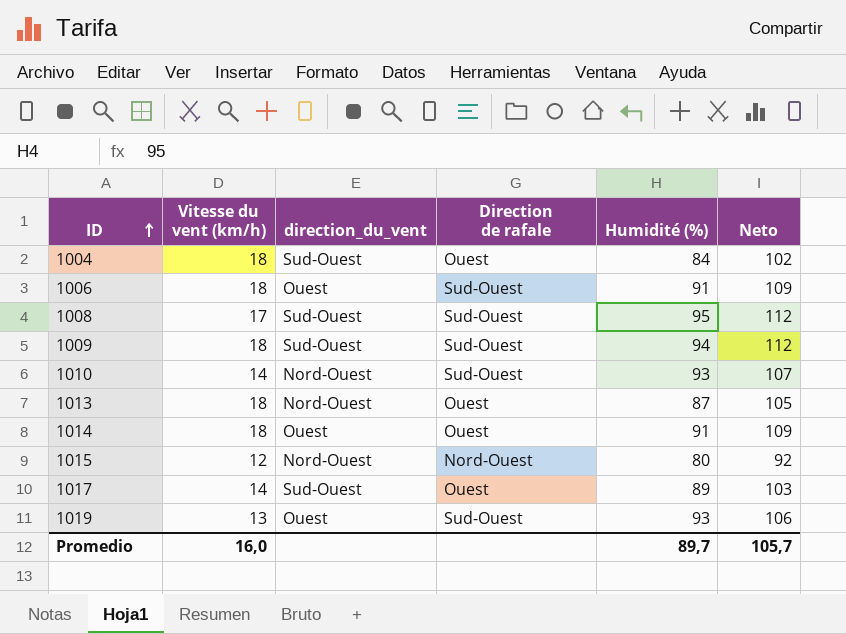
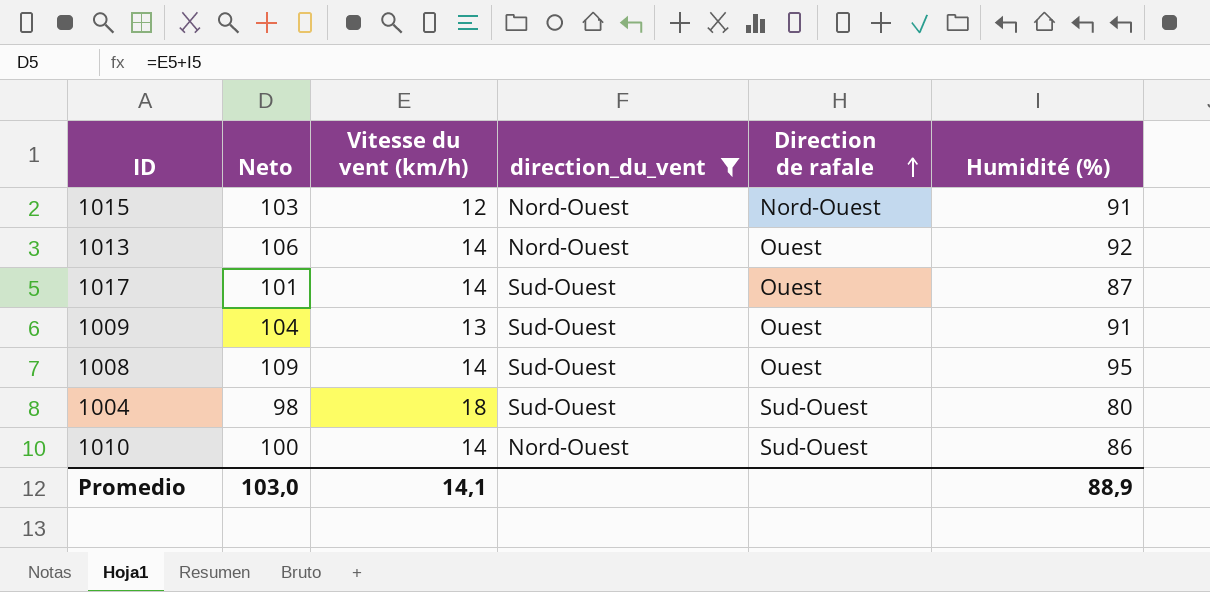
filter: none -> direction_du_vent != Ouest
row order: ID ascending -> Direction de rafale ascending
column Neto | position: 6 -> 2
1015 | Neto: 92 -> 103
1015 | Humidité (%): 80 -> 91
1013 | Neto: 105 -> 106
1013 | Vitesse du vent (km/h): 18 -> 14
1013 | Humidité (%): 87 -> 92
1017 | Neto: 103 -> 101
1017 | Humidité (%): 89 -> 87
1009 | Neto: 112 -> 104
1009 | Vitesse du vent (km/h): 18 -> 13
1009 | Direction de rafale: Sud-Ouest -> Ouest
1009 | Humidité (%): 94 -> 91
1008 | Neto: 112 -> 109
1008 | Vitesse du vent (km/h): 17 -> 14
1008 | Direction de rafale: Sud-Ouest -> Ouest
1004 | Neto: 102 -> 98
1004 | Direction de rafale: Ouest -> Sud-Ouest
1004 | Humidité (%): 84 -> 80
1010 | Neto: 107 -> 100
1010 | Humidité (%): 93 -> 86
Promedio | Neto: 105,7 -> 103,0
Promedio | Vitesse du vent (km/h): 16,0 -> 14,1
Promedio | Humidité (%): 89,7 -> 88,9

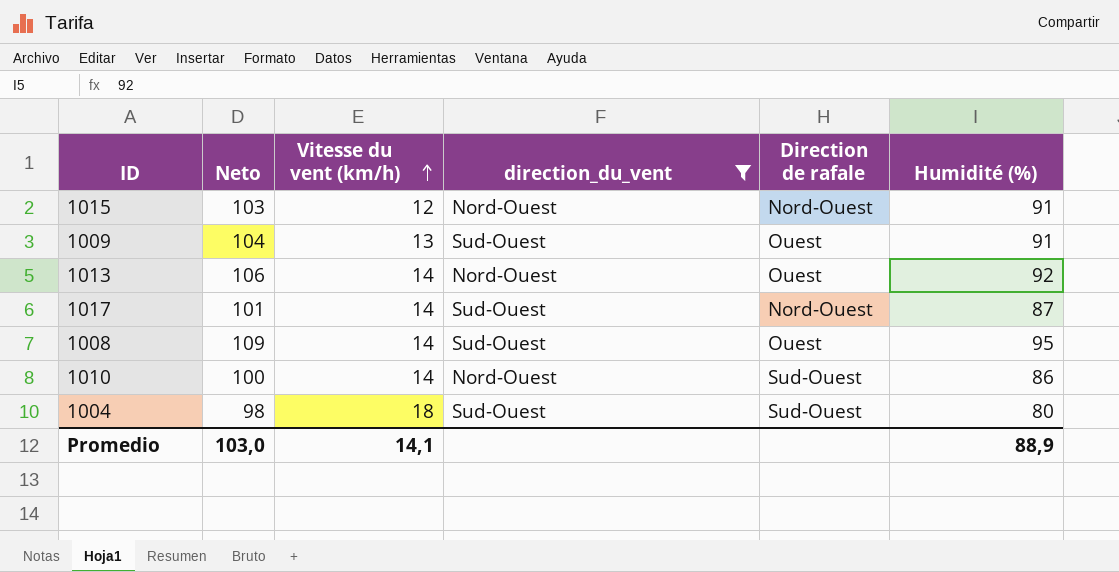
row order: Direction de rafale ascending -> Vitesse du vent (km/h) ascending
1017 | Direction de rafale: Ouest -> Nord-Ouest

